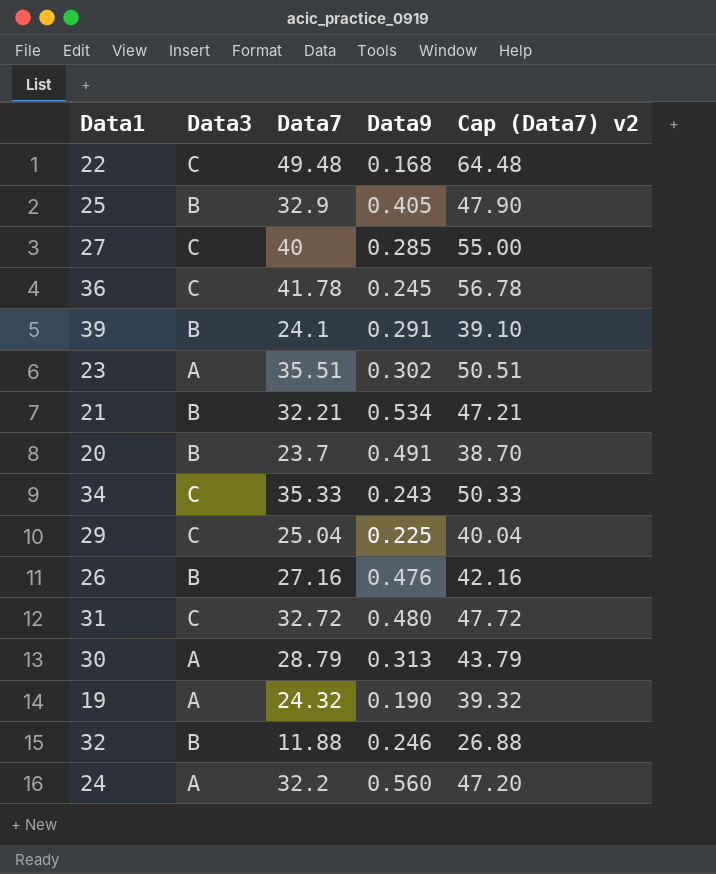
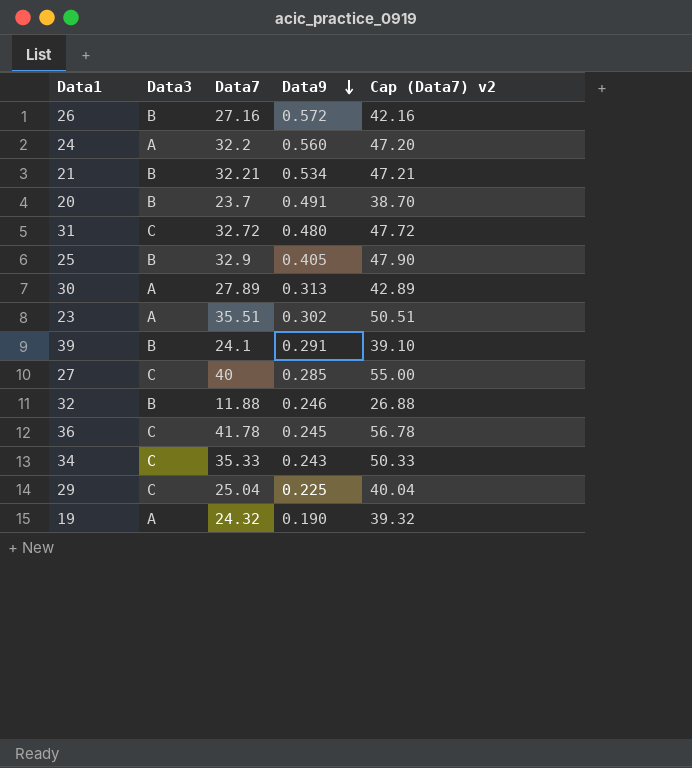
row order: none -> Data9 descending
row 22: C | 49.48 | 0.168 | 64.48 -> none
26 | Data9: 0.476 -> 0.572
30 | Data7: 28.79 -> 27.89
30 | Cap (Data7) v2: 43.79 -> 42.89

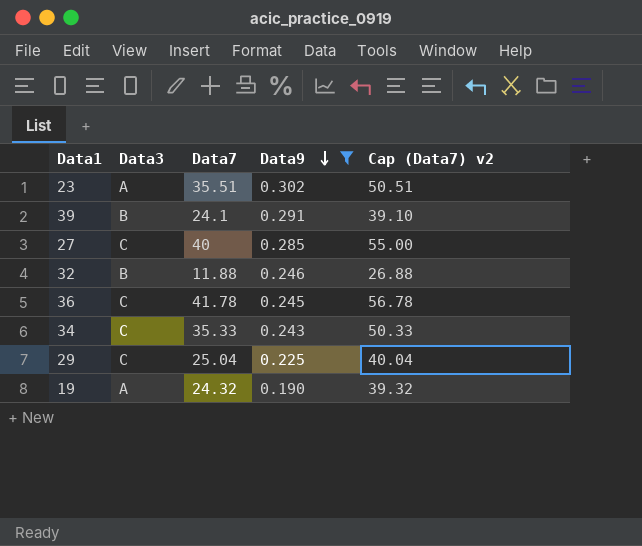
filter: none -> Data9 <= 0.302

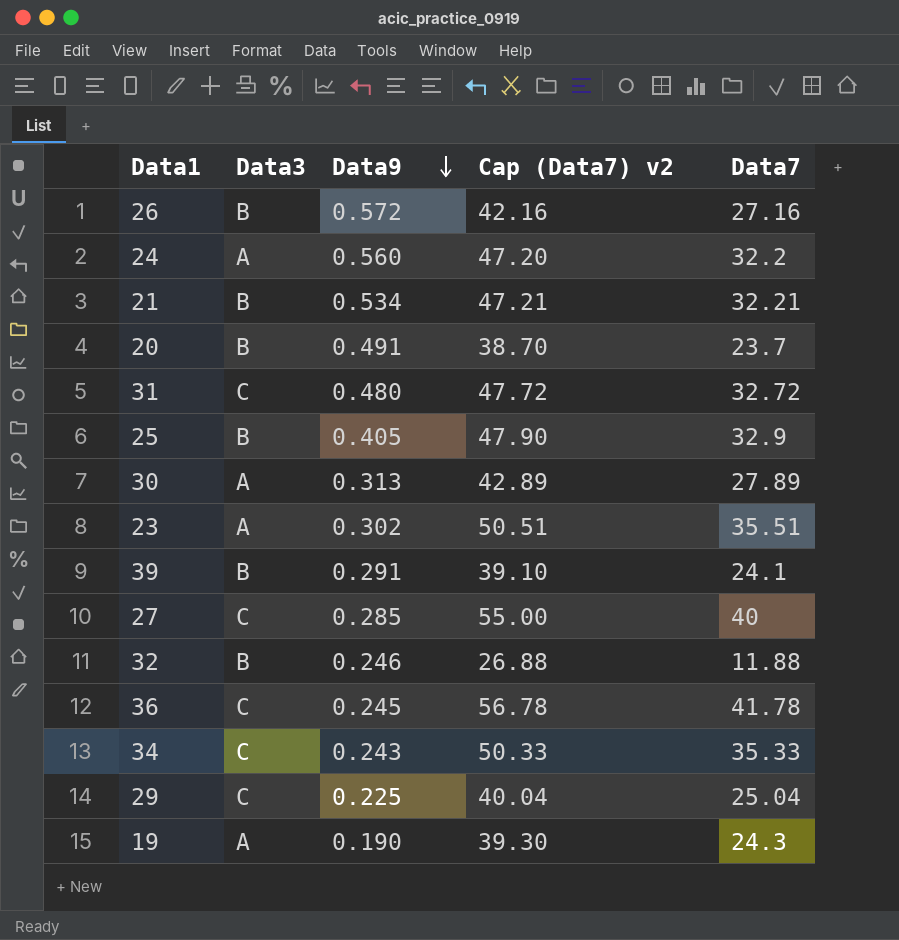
filter: Data9 <= 0.302 -> none
column Data7 | position: 3 -> 5
19 | Cap (Data7) v2: 39.32 -> 39.30
19 | Data7: 24.32 -> 24.3

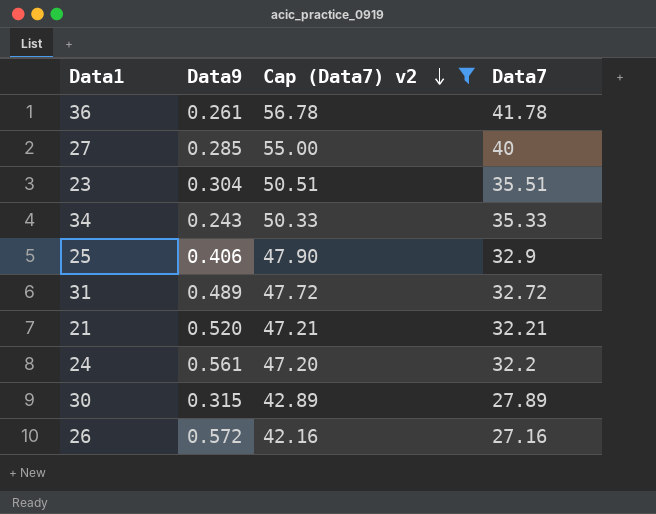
filter: none -> Cap (Data7) v2 >= 42.16
row order: Data9 descending -> Cap (Data7) v2 descending
column Data3 | position: 2 -> none
36 | Data9: 0.245 -> 0.261
23 | Data9: 0.302 -> 0.304
25 | Data9: 0.405 -> 0.406
31 | Data9: 0.480 -> 0.489
21 | Data9: 0.534 -> 0.520
24 | Data9: 0.560 -> 0.561
30 | Data9: 0.313 -> 0.315

